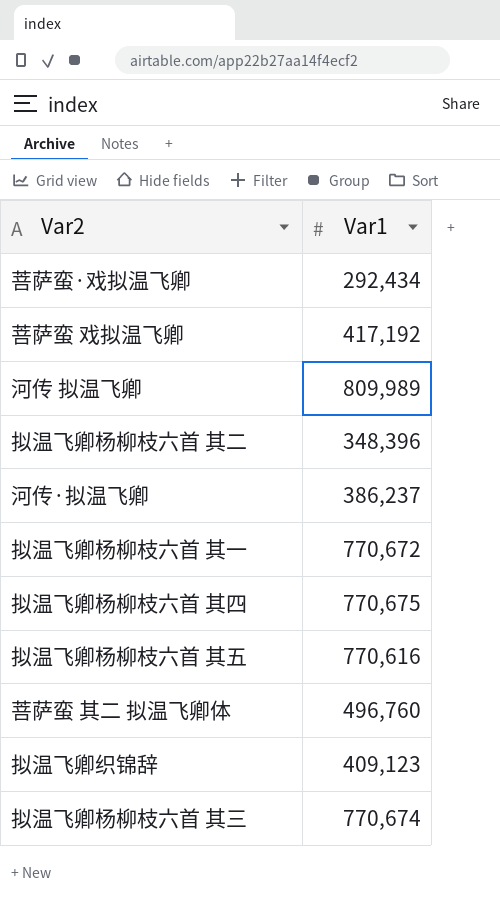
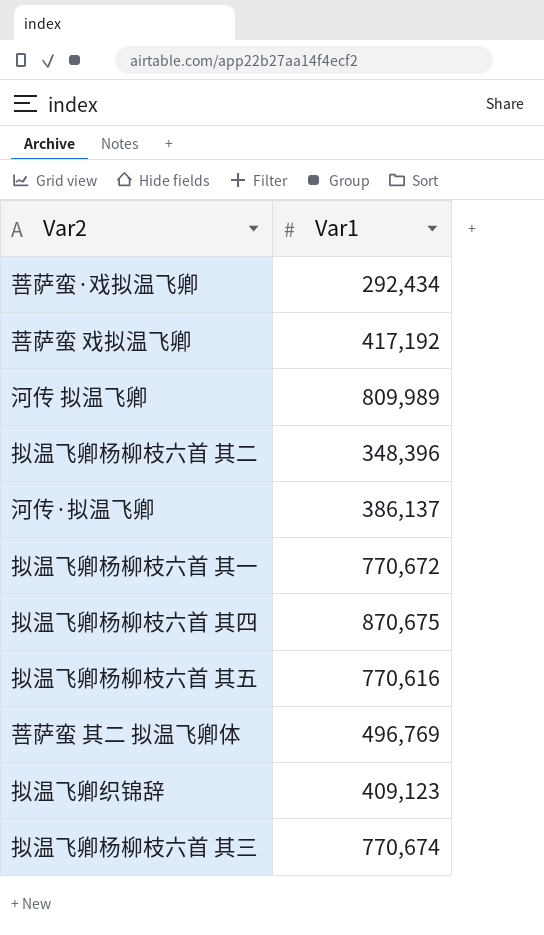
河传·拟温飞卿 | Var1: 386,237 -> 386,137
拟温飞卿杨柳枝六首 其四 | Var1: 770,675 -> 870,675
菩萨蛮 其二 拟温飞卿体 | Var1: 496,760 -> 496,769

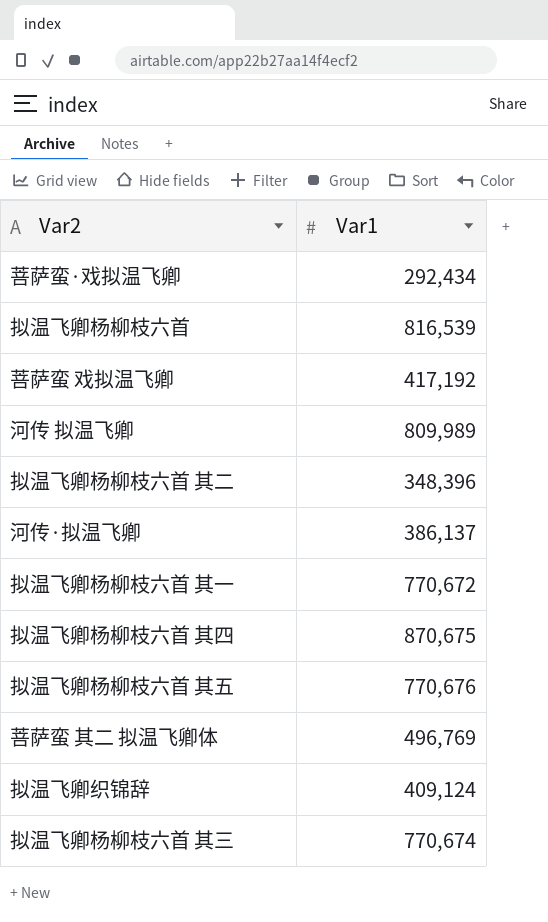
row 拟温飞卿杨柳枝六首: none -> 816,539
拟温飞卿杨柳枝六首 其五 | Var1: 770,616 -> 770,676
拟温飞卿织锦辞 | Var1: 409,123 -> 409,124

